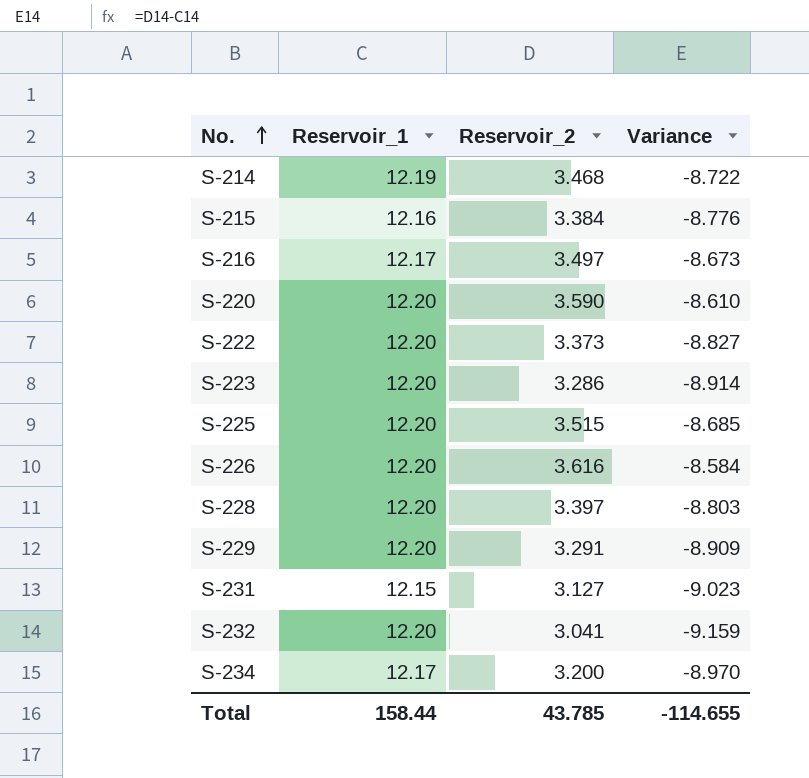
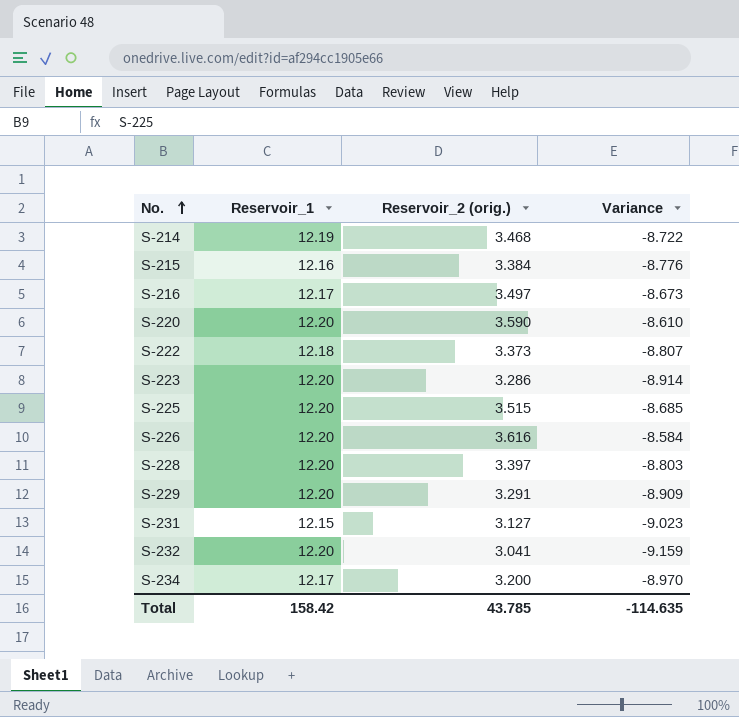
column name: Reservoir_2 -> Reservoir_2 (orig.)
S-222 | Reservoir_1: 12.20 -> 12.18
S-222 | Variance: -8.827 -> -8.807
Total | Reservoir_1: 158.44 -> 158.42
Total | Variance: -114.655 -> -114.635

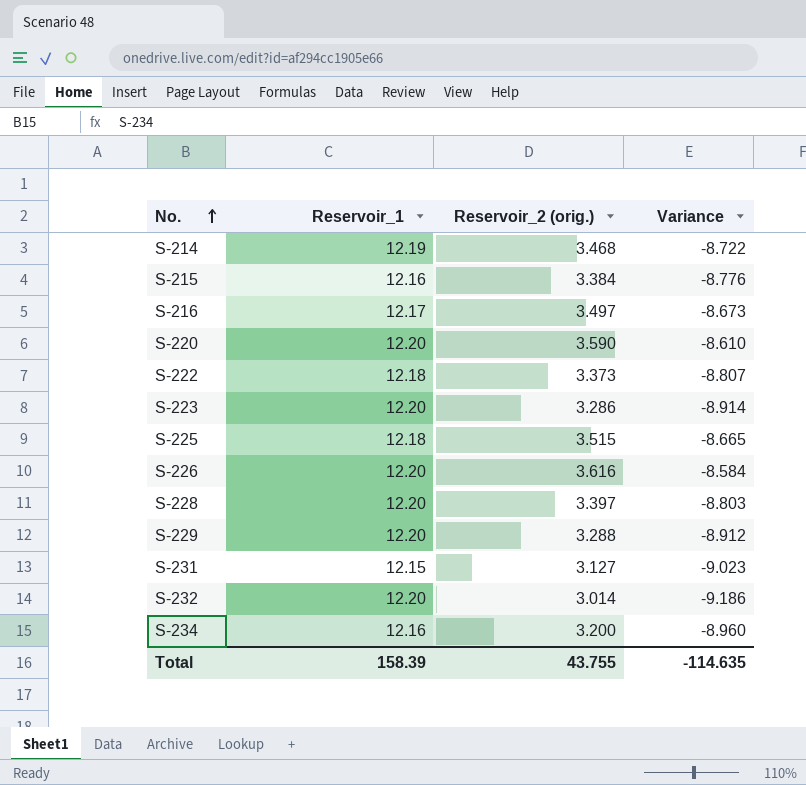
S-225 | Reservoir_1: 12.20 -> 12.18
S-225 | Variance: -8.685 -> -8.665
S-229 | Reservoir_2 (orig.): 3.291 -> 3.288
S-229 | Variance: -8.909 -> -8.912
S-232 | Reservoir_2 (orig.): 3.041 -> 3.014
S-232 | Variance: -9.159 -> -9.186
S-234 | Reservoir_1: 12.17 -> 12.16
S-234 | Variance: -8.970 -> -8.960
Total | Reservoir_1: 158.42 -> 158.39
Total | Reservoir_2 (orig.): 43.785 -> 43.755

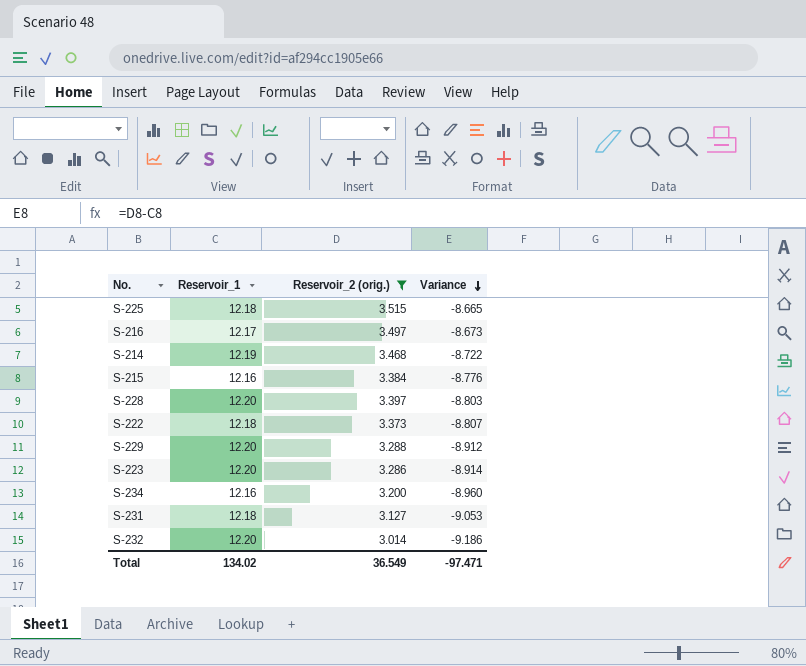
filter: none -> Reservoir_2 (orig.) <= 3.515
row order: No. ascending -> Variance descending
S-231 | Reservoir_1: 12.15 -> 12.18
S-231 | Variance: -9.023 -> -9.053
Total | Reservoir_1: 158.39 -> 134.02
Total | Reservoir_2 (orig.): 43.755 -> 36.549
Total | Variance: -114.635 -> -97.471

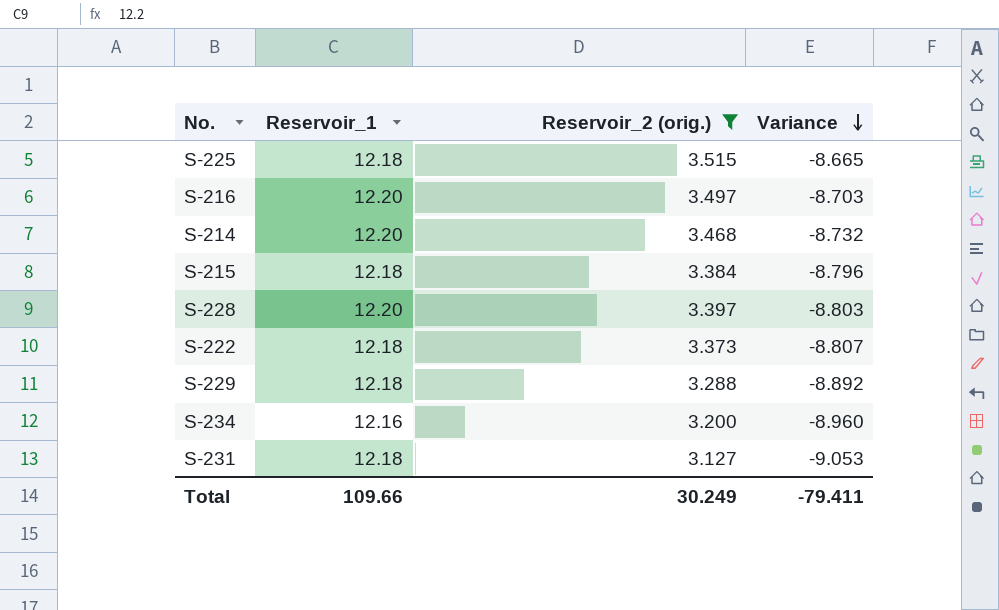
row S-223: 12.20 | 3.286 | -8.914 -> none
row S-232: 12.20 | 3.014 | -9.186 -> none
S-216 | Reservoir_1: 12.17 -> 12.20
S-216 | Variance: -8.673 -> -8.703
S-214 | Reservoir_1: 12.19 -> 12.20
S-214 | Variance: -8.722 -> -8.732
S-215 | Reservoir_1: 12.16 -> 12.18
S-215 | Variance: -8.776 -> -8.796
S-229 | Reservoir_1: 12.20 -> 12.18
S-229 | Variance: -8.912 -> -8.892
Total | Reservoir_1: 134.02 -> 109.66
Total | Reservoir_2 (orig.): 36.549 -> 30.249
Total | Variance: -97.471 -> -79.411

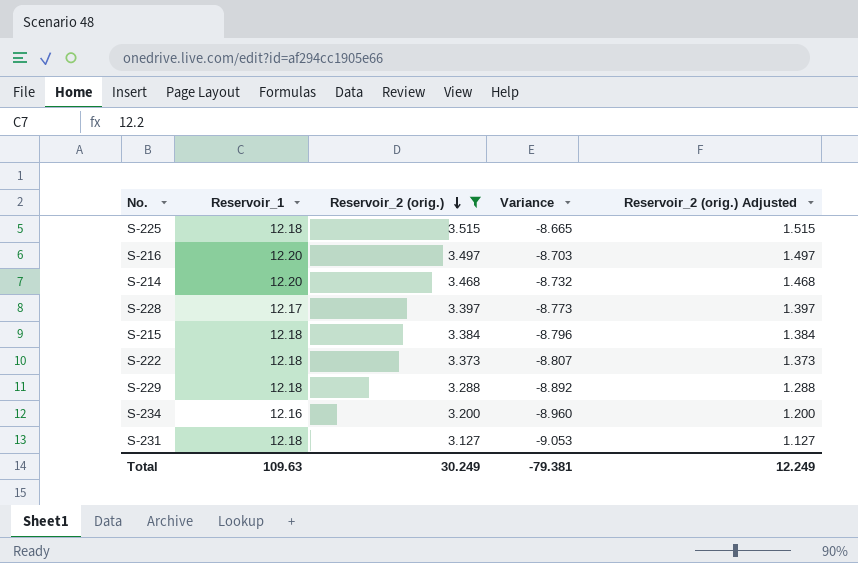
row order: Variance descending -> Reservoir_2 (orig.) descending
column Reservoir_2 (orig.) Adjusted | formula: none -> [Reservoir_2 (orig.)] - 2
S-228 | Reservoir_1: 12.20 -> 12.17
S-228 | Variance: -8.803 -> -8.773
Total | Reservoir_1: 109.66 -> 109.63
Total | Variance: -79.411 -> -79.381

